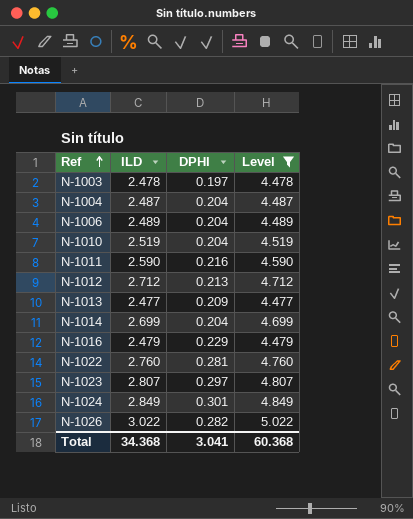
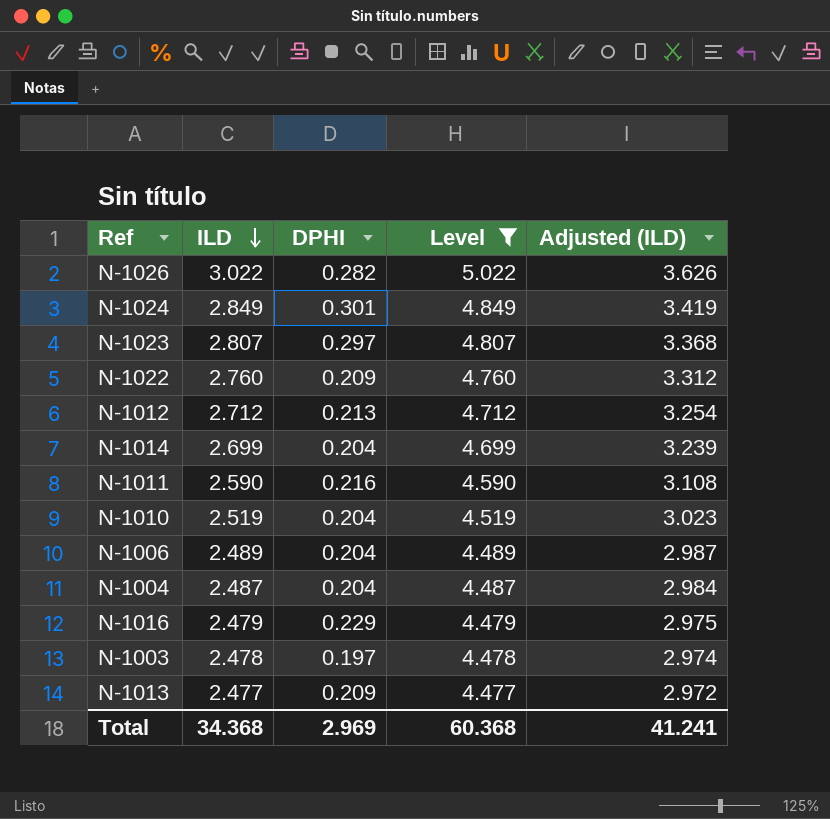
row order: Ref ascending -> ILD descending
column Adjusted (ILD) | formula: none -> [ILD] * 1.2
N-1022 | DPHI: 0.281 -> 0.209
Total | DPHI: 3.041 -> 2.969

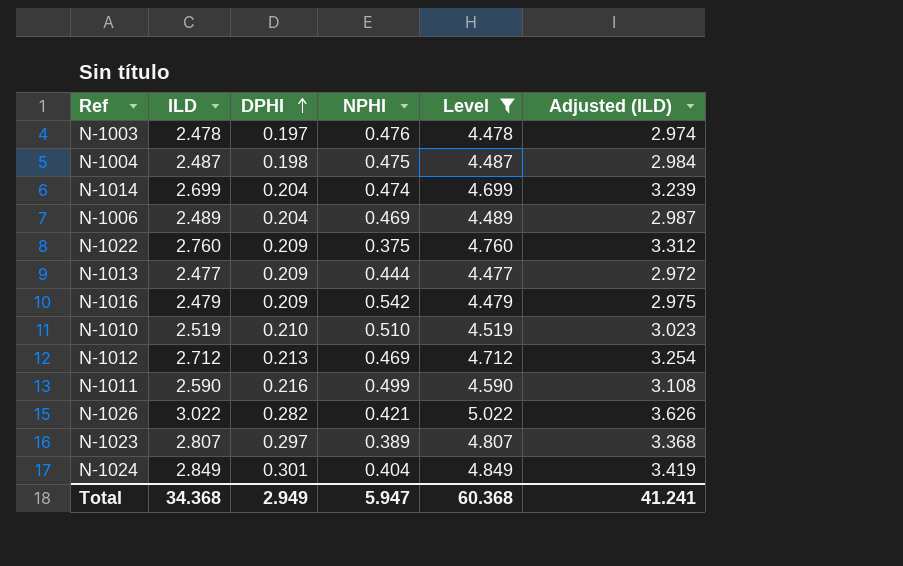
row order: ILD descending -> DPHI ascending
column NPHI | position: none -> 4
N-1004 | DPHI: 0.204 -> 0.198
N-1016 | DPHI: 0.229 -> 0.209
N-1010 | DPHI: 0.204 -> 0.210
Total | DPHI: 2.969 -> 2.949

